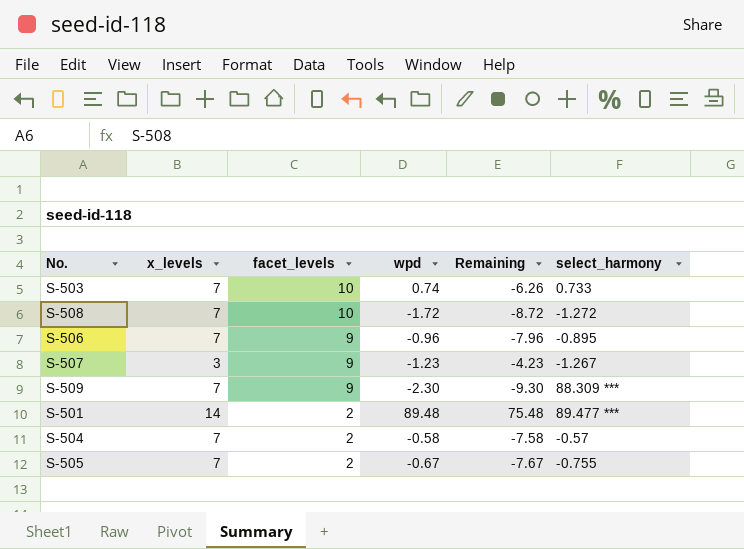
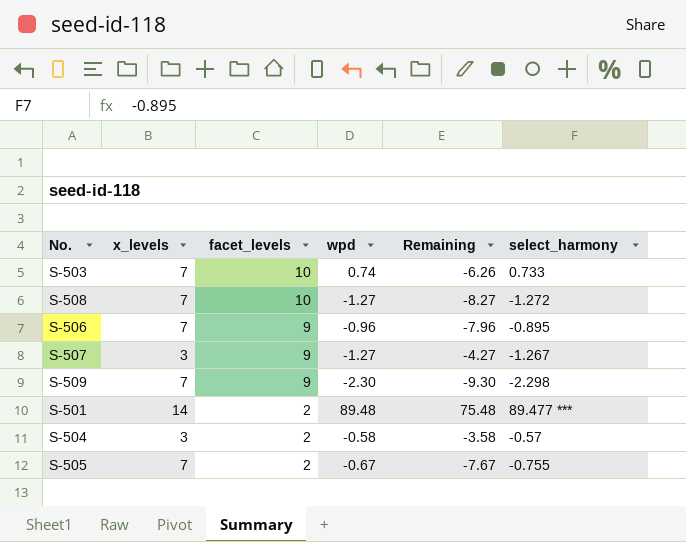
S-508 | wpd: -1.72 -> -1.27
S-508 | Remaining: -8.72 -> -8.27
S-507 | wpd: -1.23 -> -1.27
S-507 | Remaining: -4.23 -> -4.27
S-509 | select_harmony: 88.309 *** -> -2.298
S-504 | x_levels: 7 -> 3
S-504 | Remaining: -7.58 -> -3.58

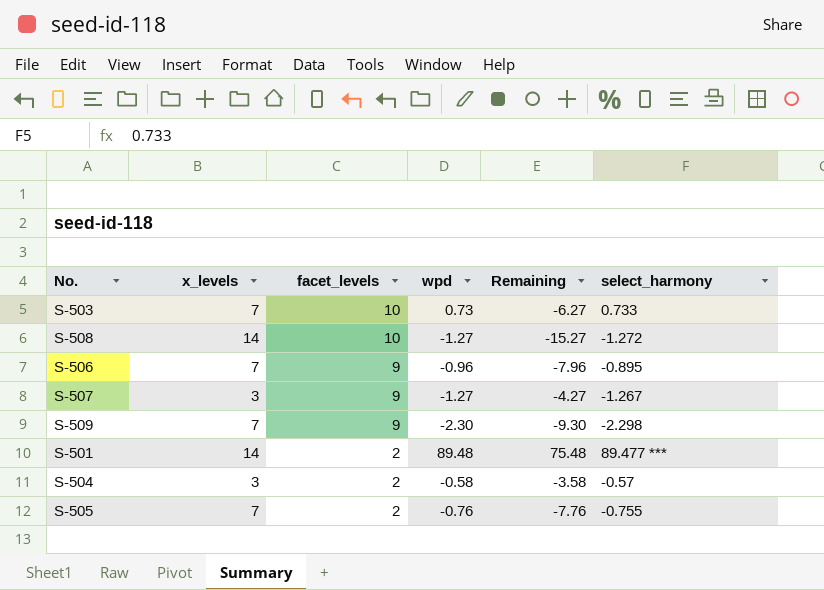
S-503 | wpd: 0.74 -> 0.73
S-503 | Remaining: -6.26 -> -6.27
S-508 | x_levels: 7 -> 14
S-508 | Remaining: -8.27 -> -15.27
S-505 | wpd: -0.67 -> -0.76
S-505 | Remaining: -7.67 -> -7.76

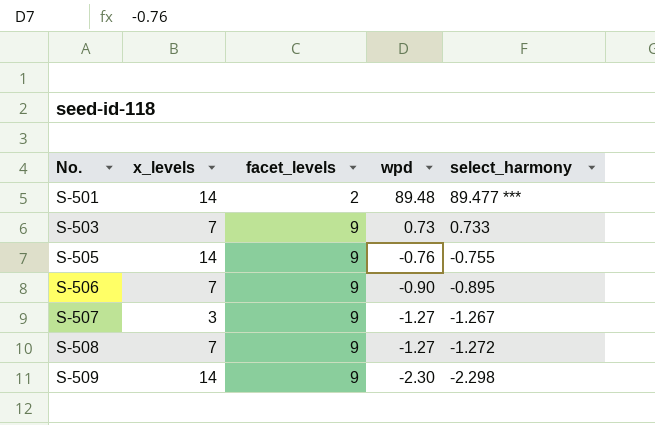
row order: facet_levels descending -> No. ascending
column Remaining | formula: [wpd] - [x_levels] -> none
row S-504: 3 | 2 | -0.58 | -3.58 | -0.57 -> none
S-503 | facet_levels: 10 -> 9
S-505 | x_levels: 7 -> 14
S-505 | facet_levels: 2 -> 9
S-506 | wpd: -0.96 -> -0.90
S-508 | x_levels: 14 -> 7
S-508 | facet_levels: 10 -> 9
S-509 | x_levels: 7 -> 14

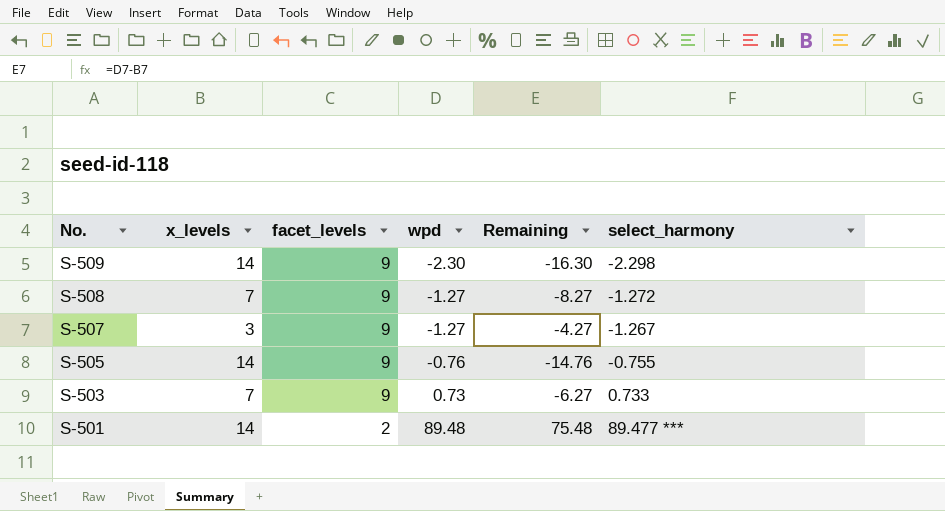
row order: No. ascending -> No. descending
column Remaining | formula: none -> [wpd] - [x_levels]
row S-506: 7 | 9 | -0.90 | -0.895 -> none

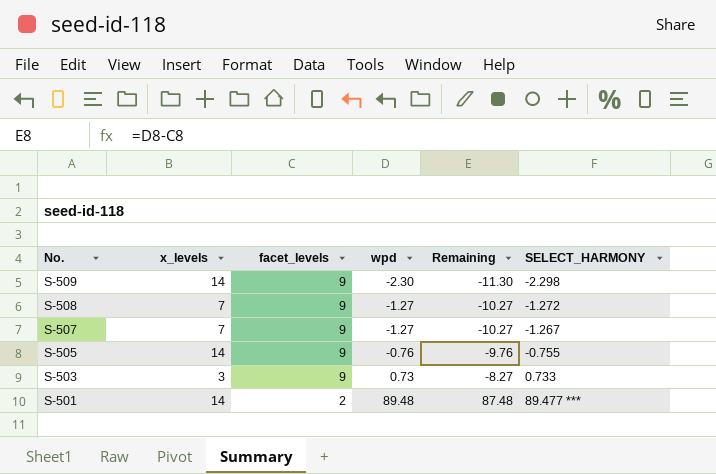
column Remaining | formula: [wpd] - [x_levels] -> [wpd] - [facet_levels]
column name: select_harmony -> SELECT_HARMONY
S-507 | x_levels: 3 -> 7
S-503 | x_levels: 7 -> 3

